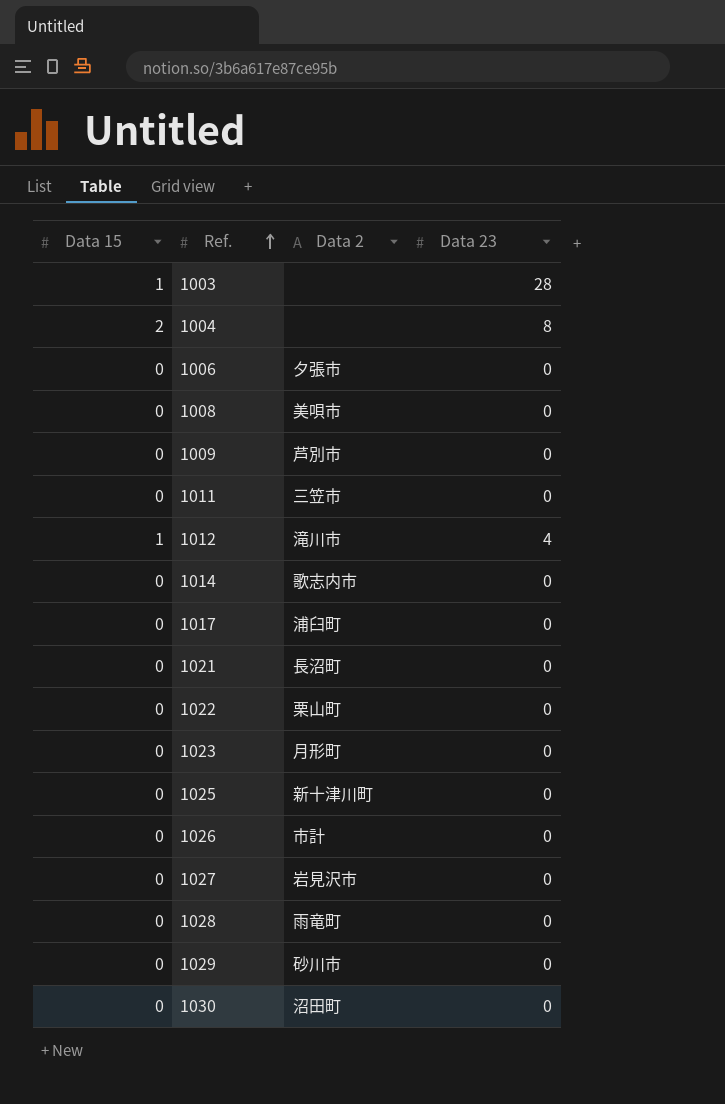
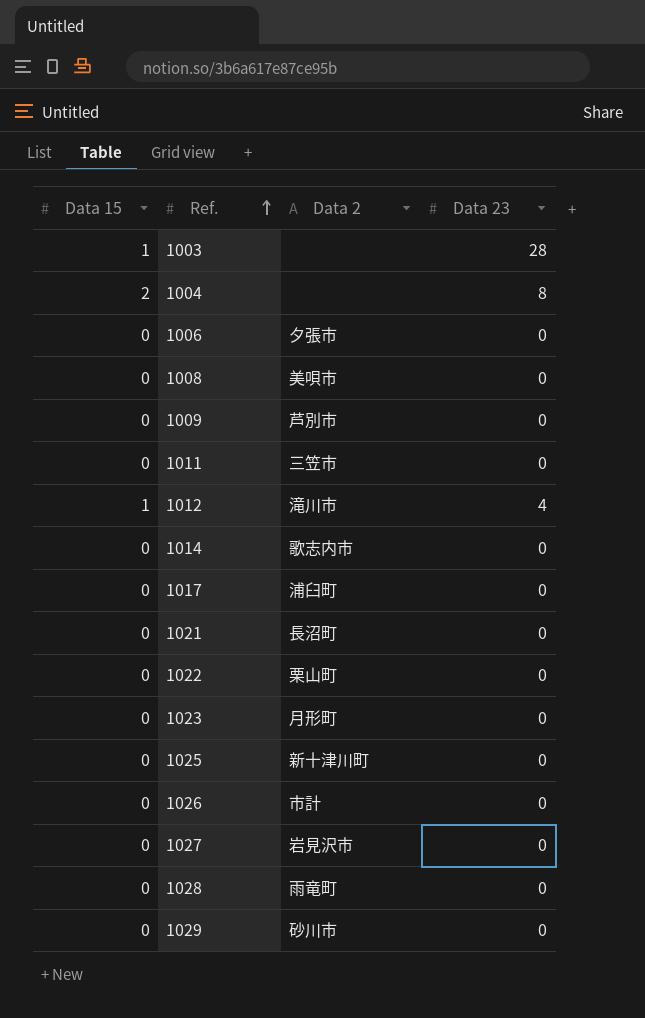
row 1030: 0 | 沼田町 | 0 -> none

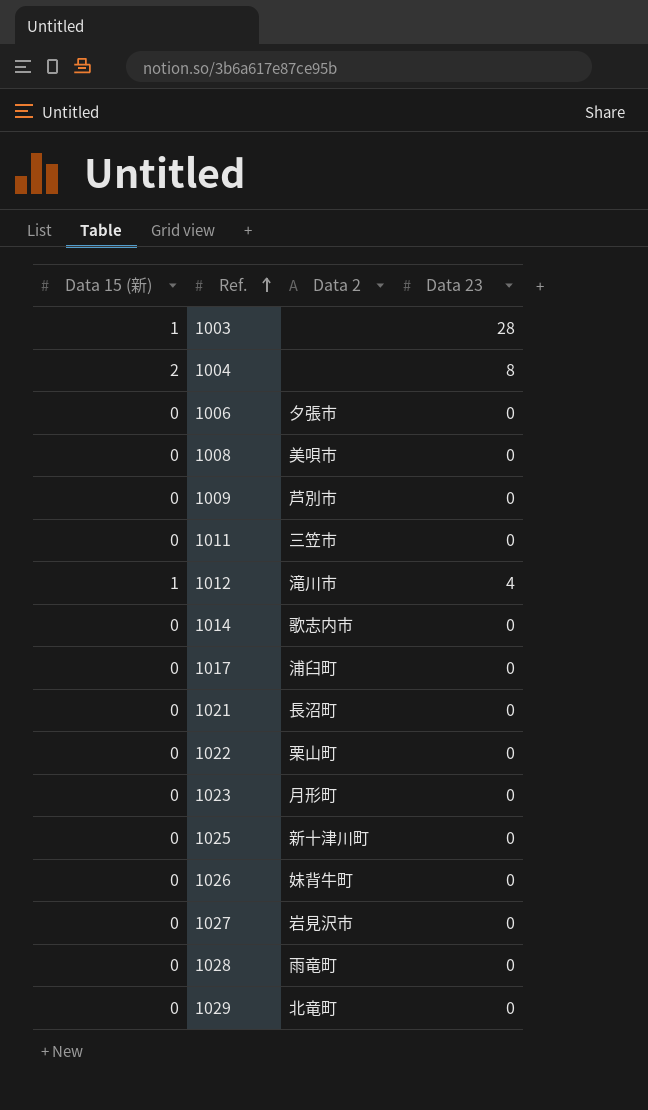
column name: Data 15 -> Data 15 (新)
1026 | Data 2: 市計 -> 妹背牛町
1029 | Data 2: 砂川市 -> 北竜町

